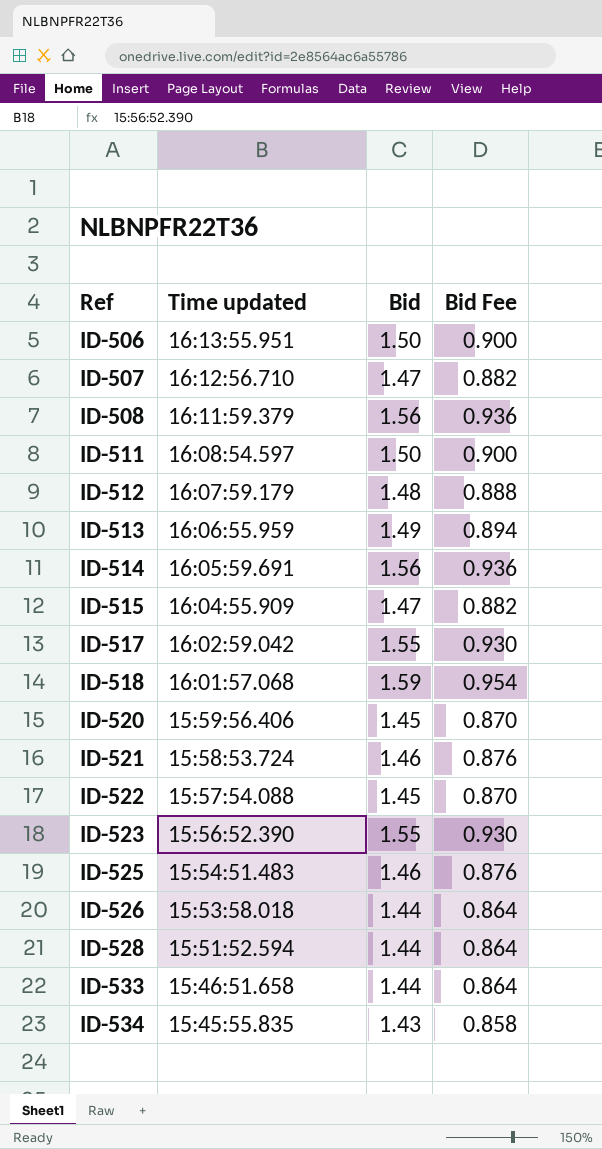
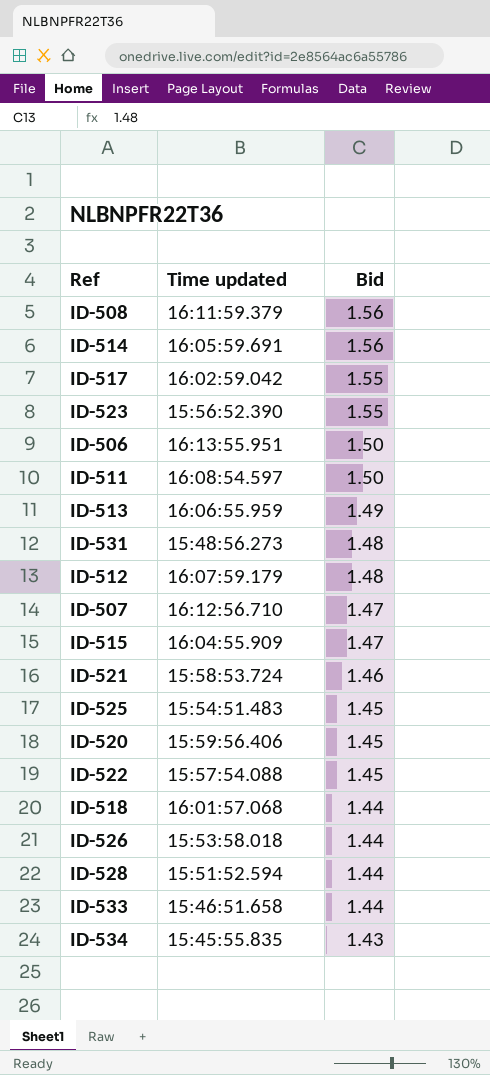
row order: Ref ascending -> Bid descending
column Bid Fee | formula: [Bid] * 0.6 -> none
row ID-531: none -> 15:48:56.273 | 1.48
ID-525 | Bid: 1.46 -> 1.45
ID-518 | Bid: 1.59 -> 1.44

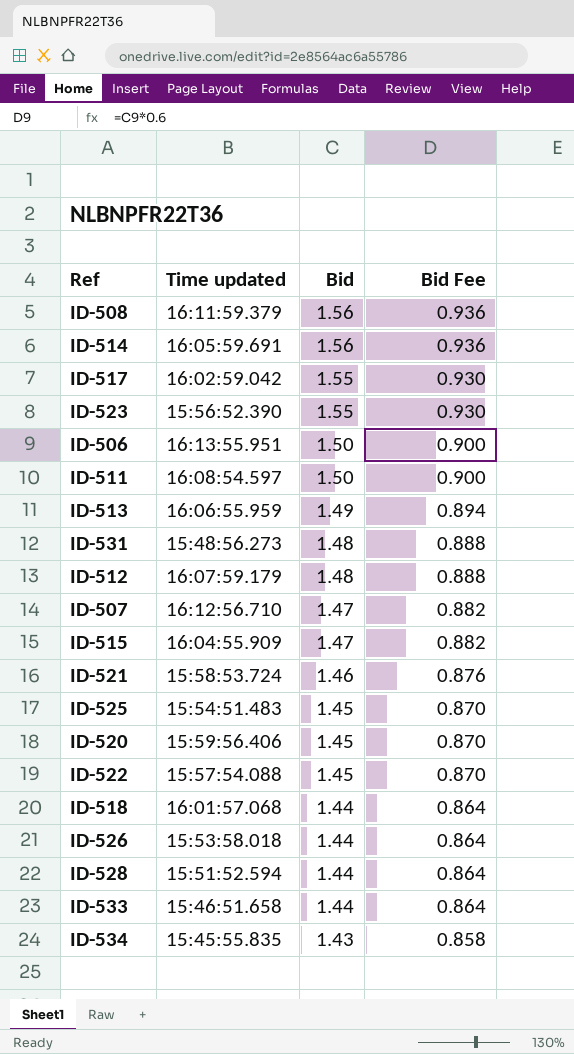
column Bid Fee | formula: none -> [Bid] * 0.6

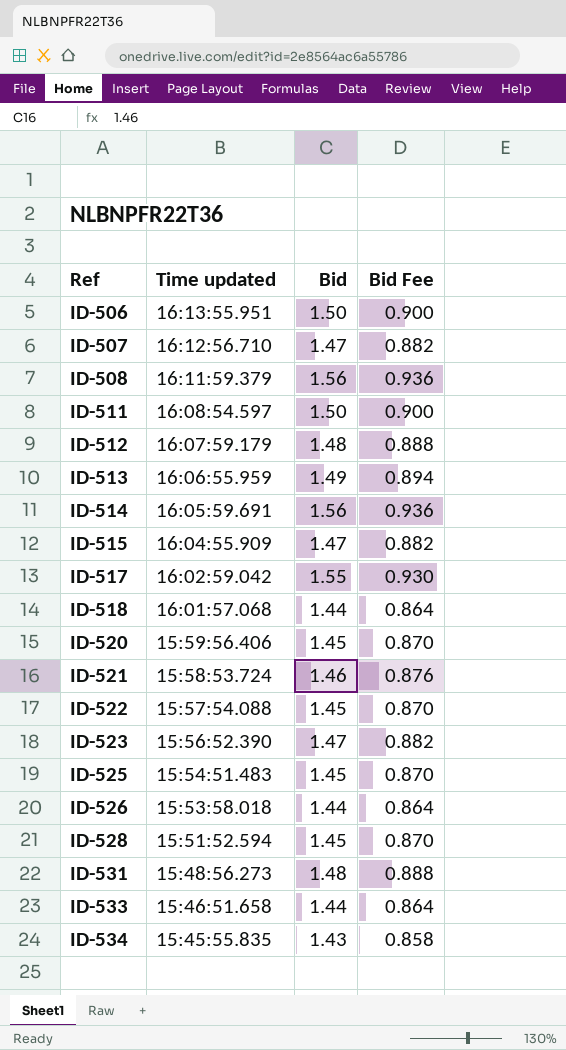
row order: Bid descending -> Ref ascending
ID-523 | Bid: 1.55 -> 1.47
ID-523 | Bid Fee: 0.930 -> 0.882
ID-528 | Bid: 1.44 -> 1.45
ID-528 | Bid Fee: 0.864 -> 0.870

